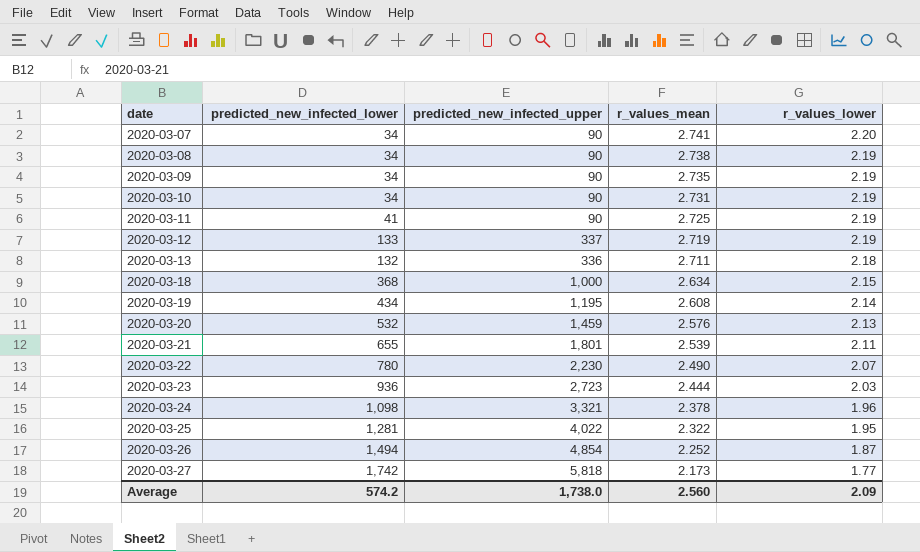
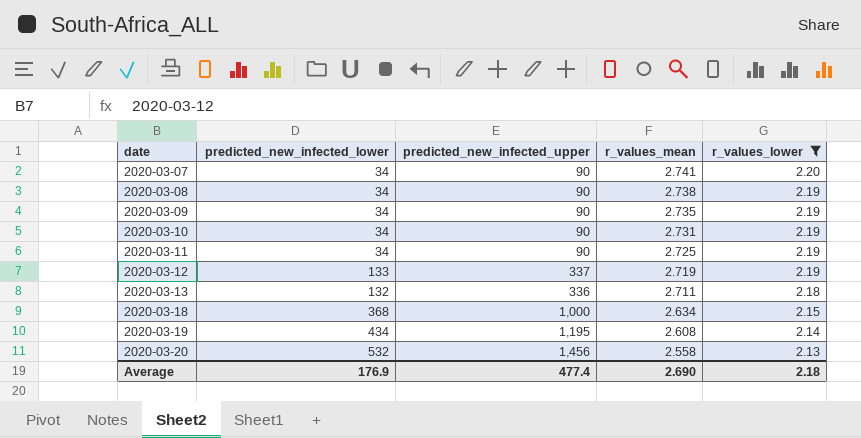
filter: none -> r_values_lower >= 2.13
2020-03-11 | predicted_new_infected_lower: 41 -> 34
2020-03-20 | predicted_new_infected_upper: 1,459 -> 1,456
2020-03-20 | r_values_mean: 2.576 -> 2.558
Average | predicted_new_infected_lower: 574.2 -> 176.9
Average | predicted_new_infected_upper: 1,738.0 -> 477.4
Average | r_values_mean: 2.560 -> 2.690
Average | r_values_lower: 2.09 -> 2.18

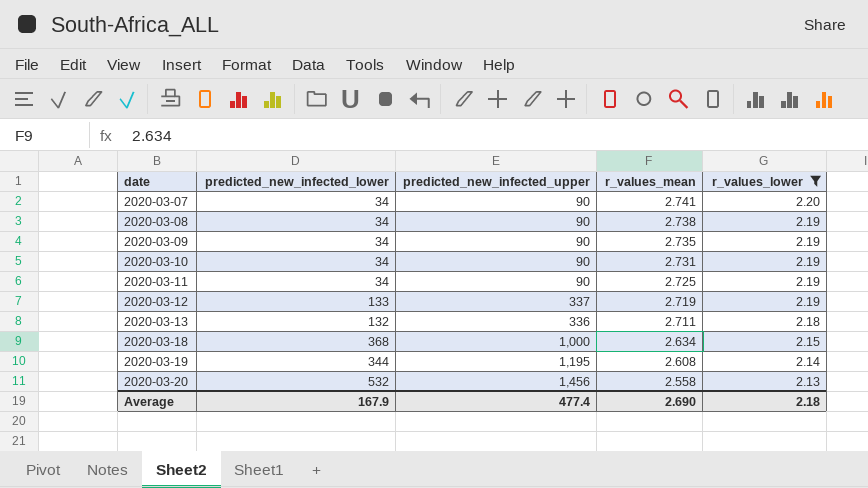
2020-03-19 | predicted_new_infected_lower: 434 -> 344
Average | predicted_new_infected_lower: 176.9 -> 167.9

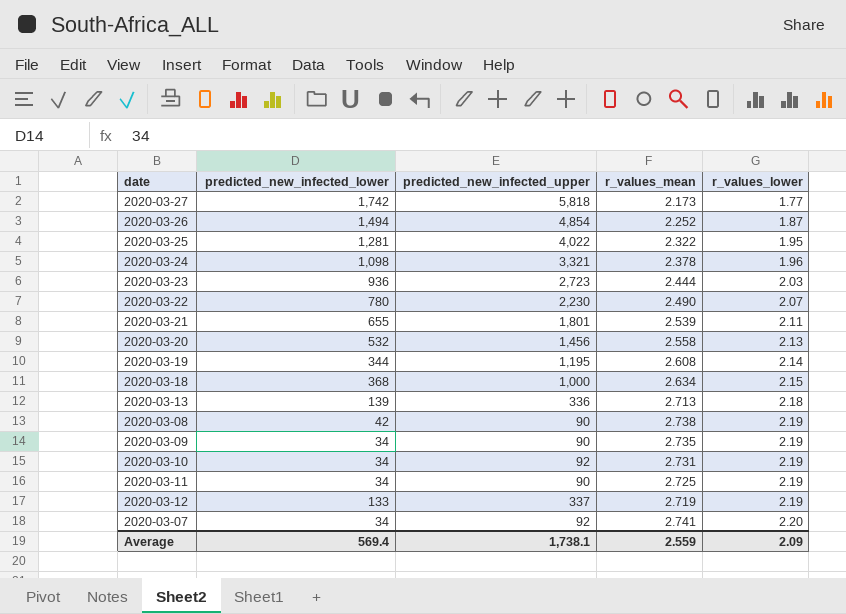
filter: r_values_lower >= 2.13 -> none
row order: date ascending -> r_values_lower ascending
2020-03-13 | predicted_new_infected_lower: 132 -> 139
2020-03-13 | r_values_mean: 2.711 -> 2.713
2020-03-08 | predicted_new_infected_lower: 34 -> 42
2020-03-10 | predicted_new_infected_upper: 90 -> 92
2020-03-07 | predicted_new_infected_upper: 90 -> 92
Average | predicted_new_infected_lower: 167.9 -> 569.4
Average | predicted_new_infected_upper: 477.4 -> 1,738.1
Average | r_values_mean: 2.690 -> 2.559
Average | r_values_lower: 2.18 -> 2.09

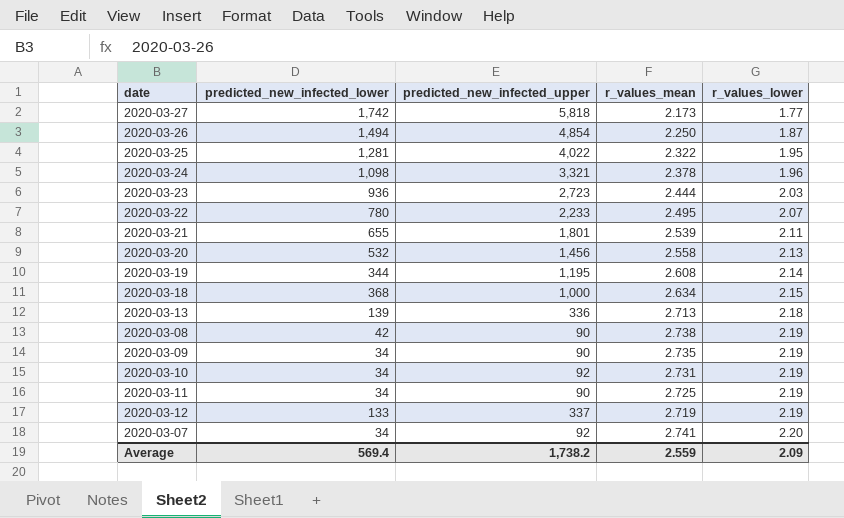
2020-03-26 | r_values_mean: 2.252 -> 2.250
2020-03-22 | predicted_new_infected_upper: 2,230 -> 2,233
2020-03-22 | r_values_mean: 2.490 -> 2.495
Average | predicted_new_infected_upper: 1,738.1 -> 1,738.2

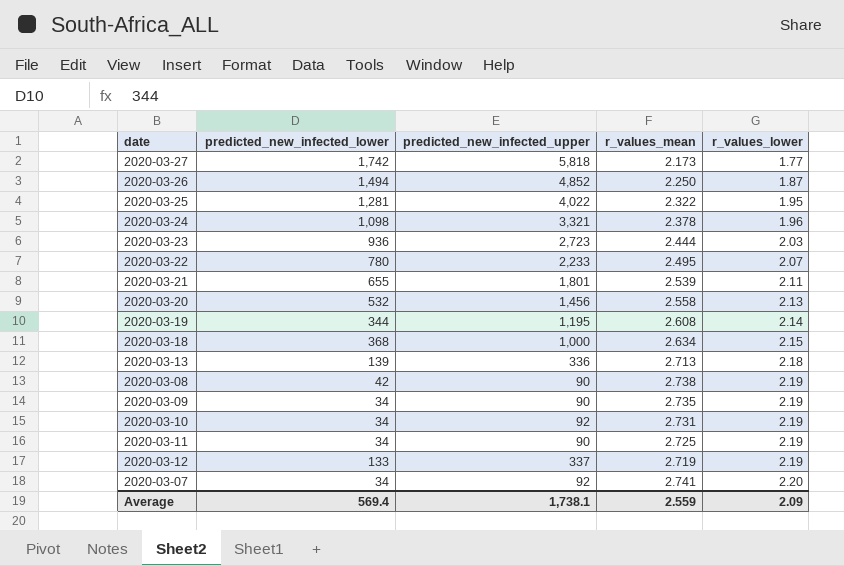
2020-03-26 | predicted_new_infected_upper: 4,854 -> 4,852
Average | predicted_new_infected_upper: 1,738.2 -> 1,738.1

